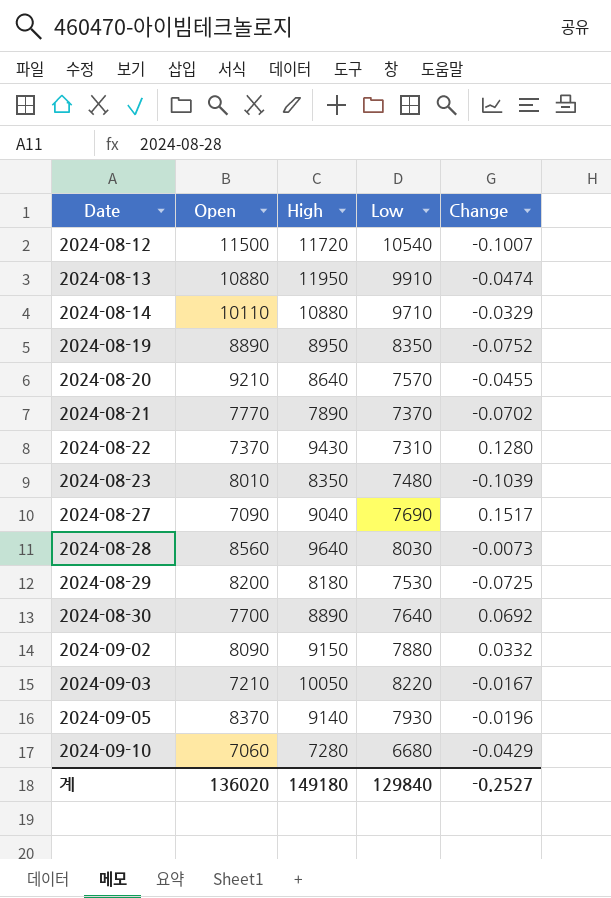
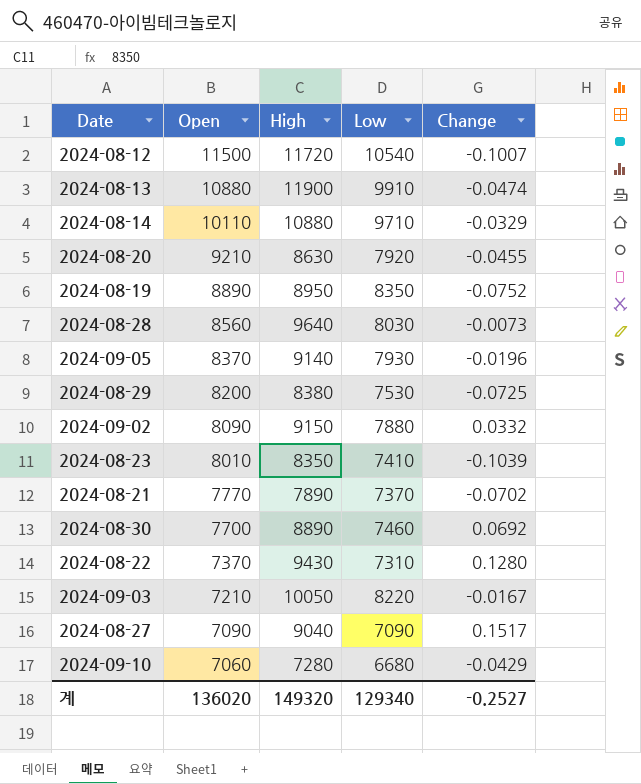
row order: Date ascending -> Open descending
2024-08-13 | High: 11950 -> 11900
2024-08-20 | High: 8640 -> 8630
2024-08-20 | Low: 7570 -> 7920
2024-08-29 | High: 8180 -> 8380
2024-08-23 | Low: 7480 -> 7410
2024-08-30 | Low: 7640 -> 7460
2024-08-27 | Low: 7690 -> 7090
계 | High: 149180 -> 149320
계 | Low: 129840 -> 129340

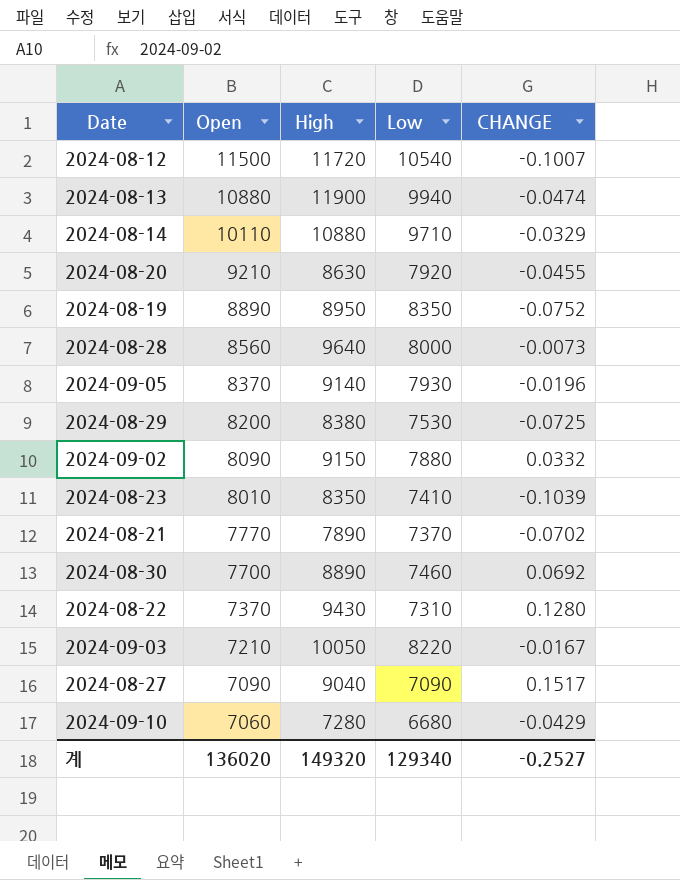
column name: Change -> CHANGE
2024-08-13 | Low: 9910 -> 9940
2024-08-28 | Low: 8030 -> 8000

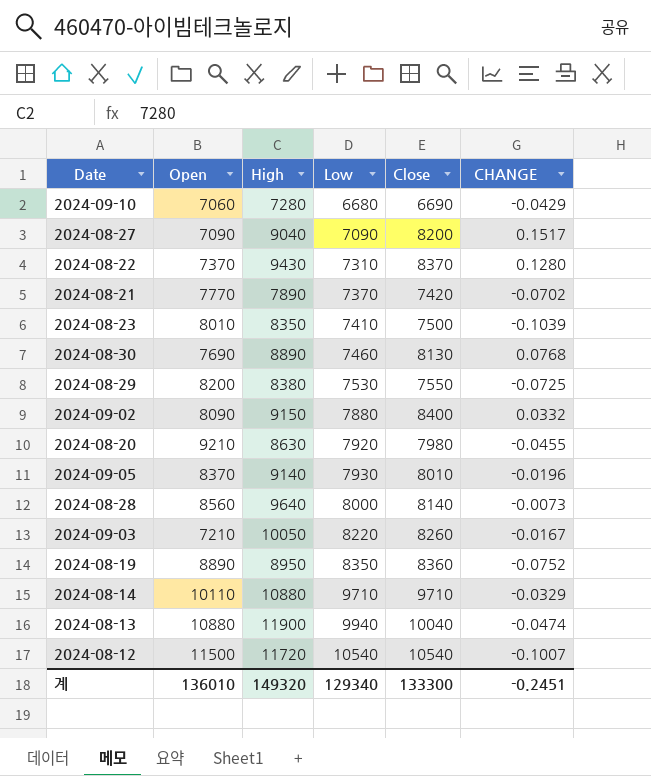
row order: Open descending -> Low ascending
column Close | position: none -> 5
2024-08-30 | Open: 7700 -> 7690
2024-08-30 | CHANGE: 0.0692 -> 0.0768
계 | Open: 136020 -> 136010
계 | CHANGE: -0.2527 -> -0.2451

